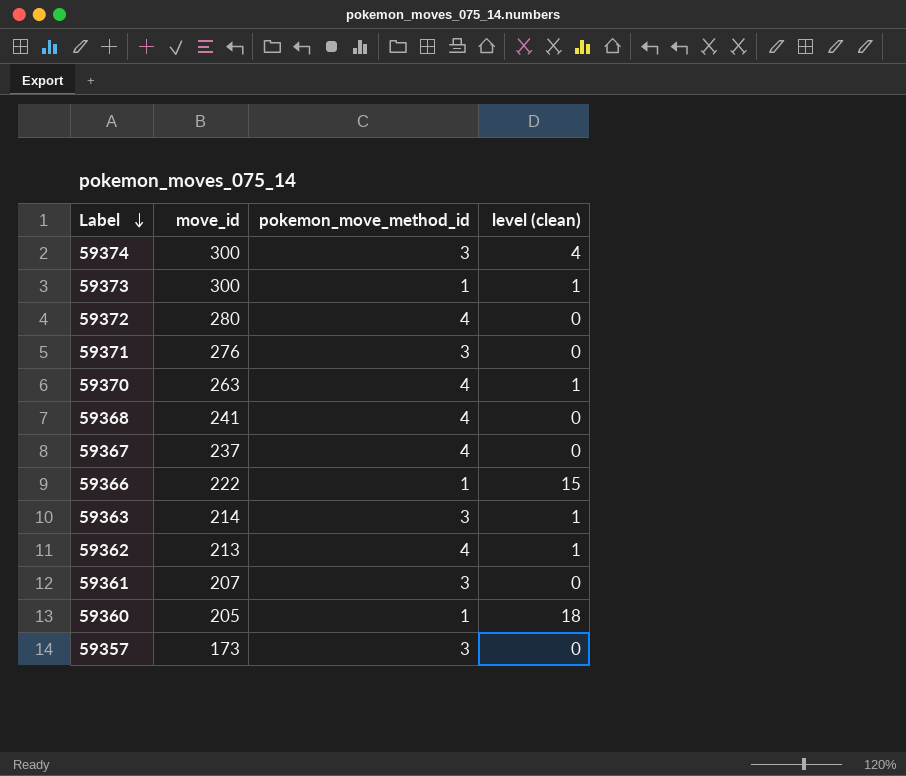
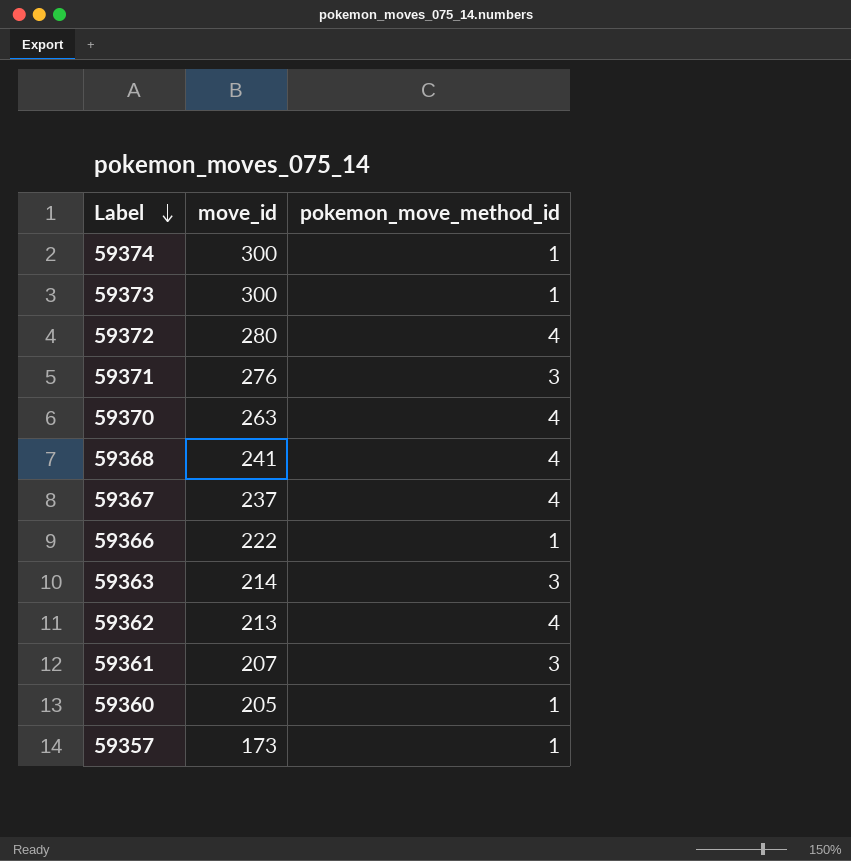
column level (clean) | position: 4 -> none
59374 | pokemon_move_method_id: 3 -> 1
59357 | pokemon_move_method_id: 3 -> 1

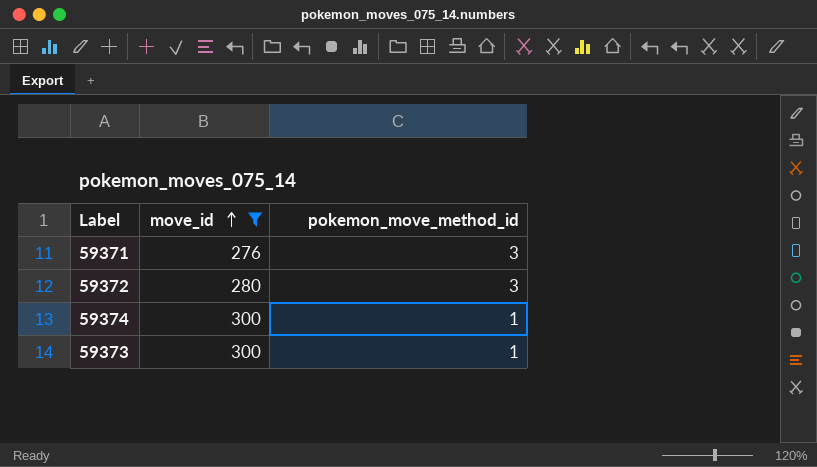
filter: none -> move_id >= 276
row order: Label descending -> move_id ascending
59372 | pokemon_move_method_id: 4 -> 3

